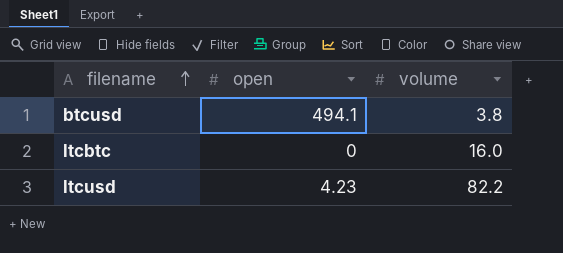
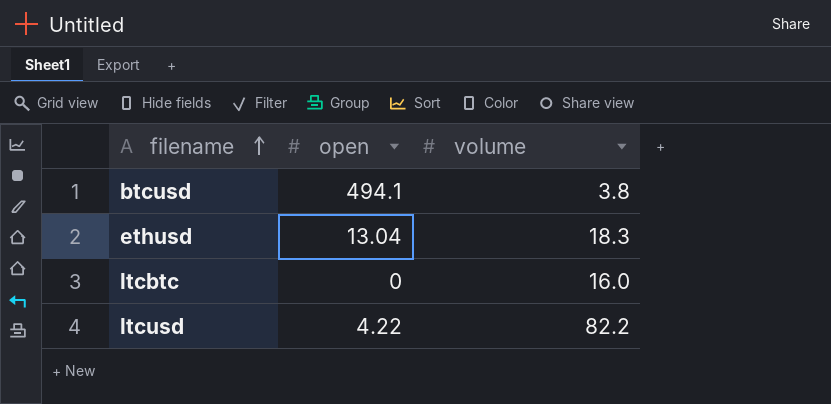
row ethusd: none -> 13.04 | 18.3
ltcusd | open: 4.23 -> 4.22

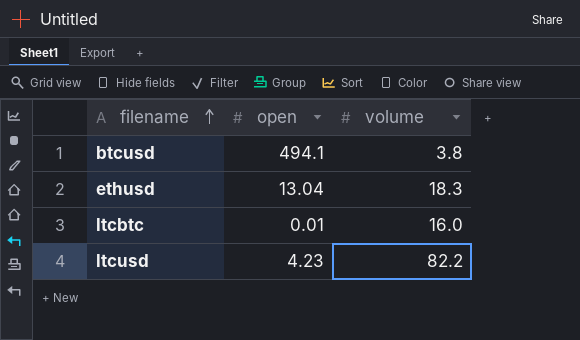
ltcbtc | open: 0 -> 0.01
ltcusd | open: 4.22 -> 4.23

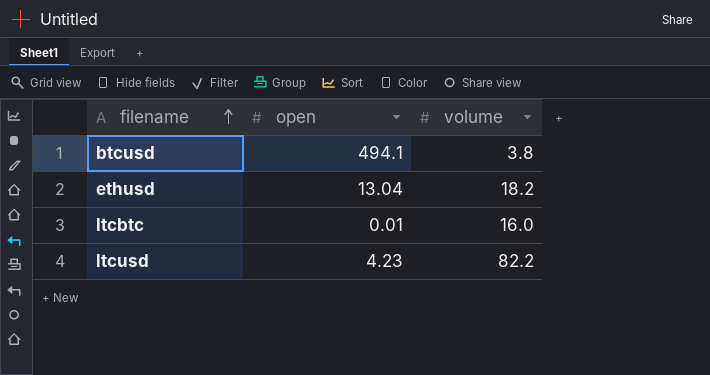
ethusd | volume: 18.3 -> 18.2

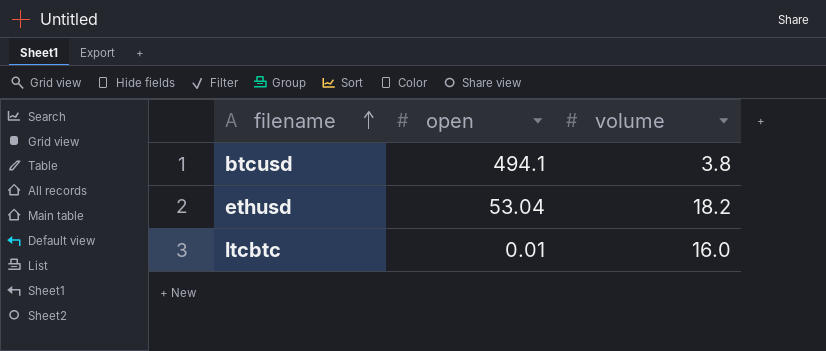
row ltcusd: 4.23 | 82.2 -> none
ethusd | open: 13.04 -> 53.04

